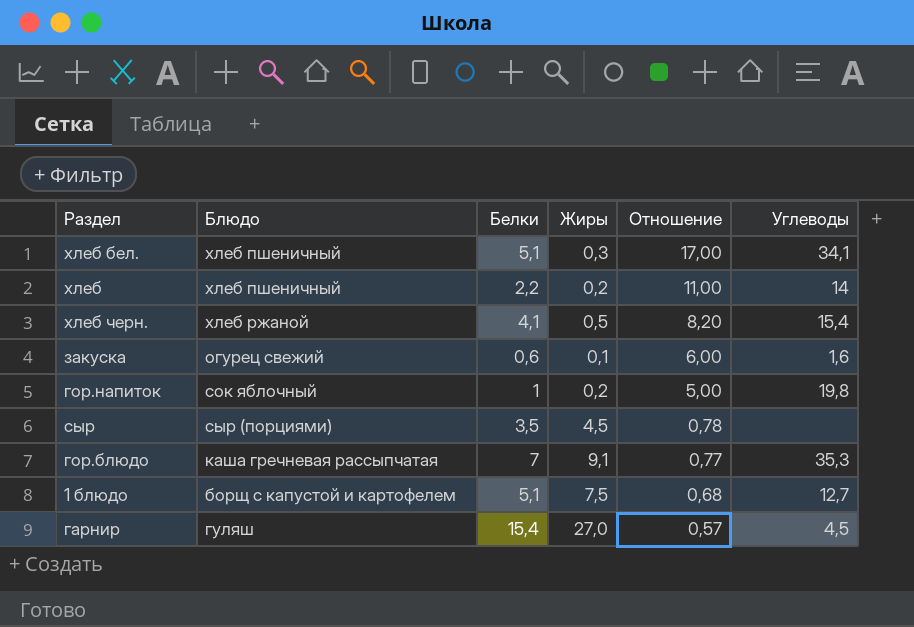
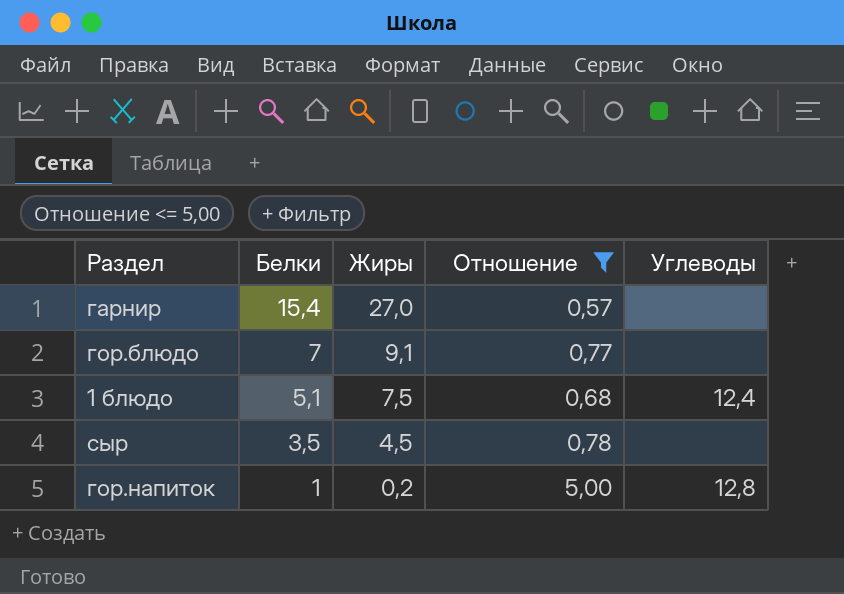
filter: none -> Отношение <= 5,00
row order: Отношение descending -> Белки descending
column Блюдо | position: 2 -> none
гарнир | Углеводы: 4,5 -> none
гор.блюдо | Углеводы: 35,3 -> none
1 блюдо | Углеводы: 12,7 -> 12,4
гор.напиток | Углеводы: 19,8 -> 12,8

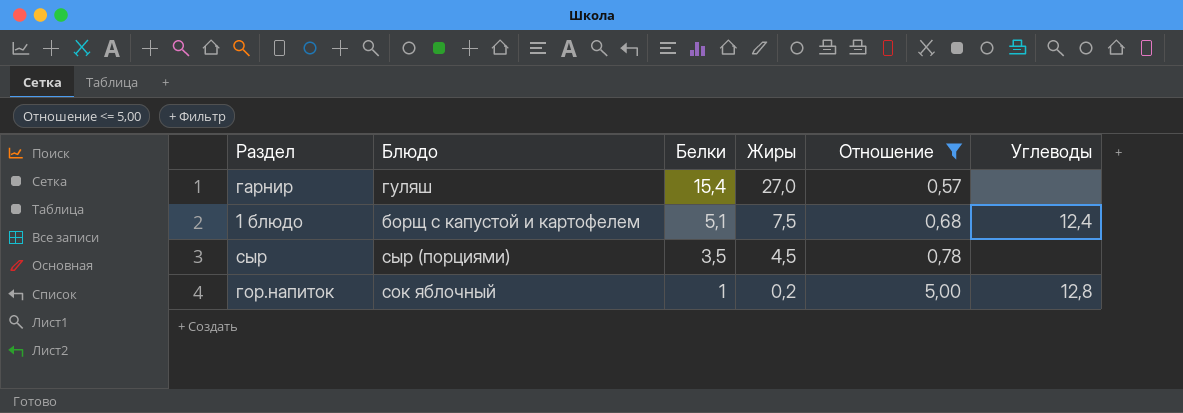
column Блюдо | position: none -> 2
row гор.блюдо: 7 | 9,1 | 0,77 | none -> none

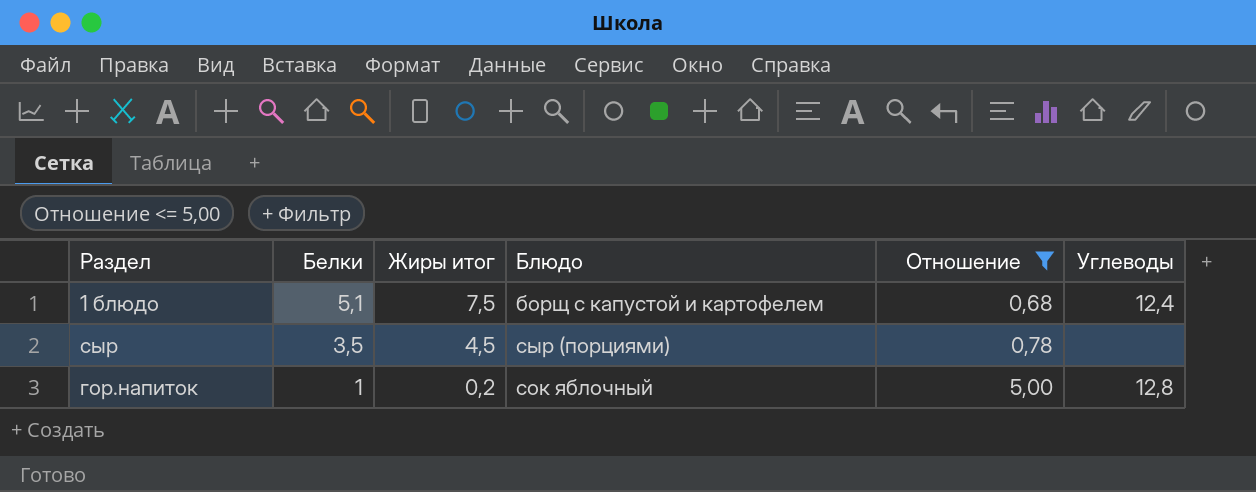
column name: Жиры -> Жиры итог
column Блюдо | position: 2 -> 4
row гарнир: гуляш | 15,4 | 27,0 | 0,57 | none -> none

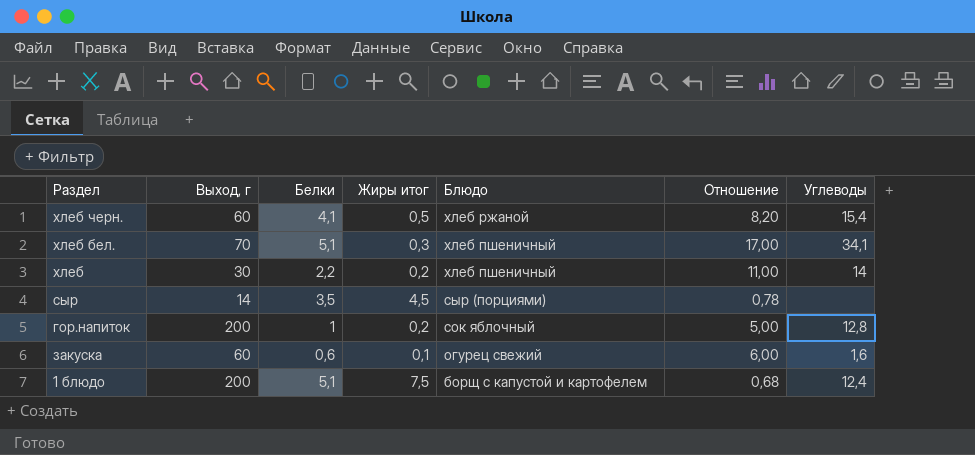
filter: Отношение <= 5,00 -> none
row order: Белки descending -> Блюдо descending
column Выход, г | position: none -> 2

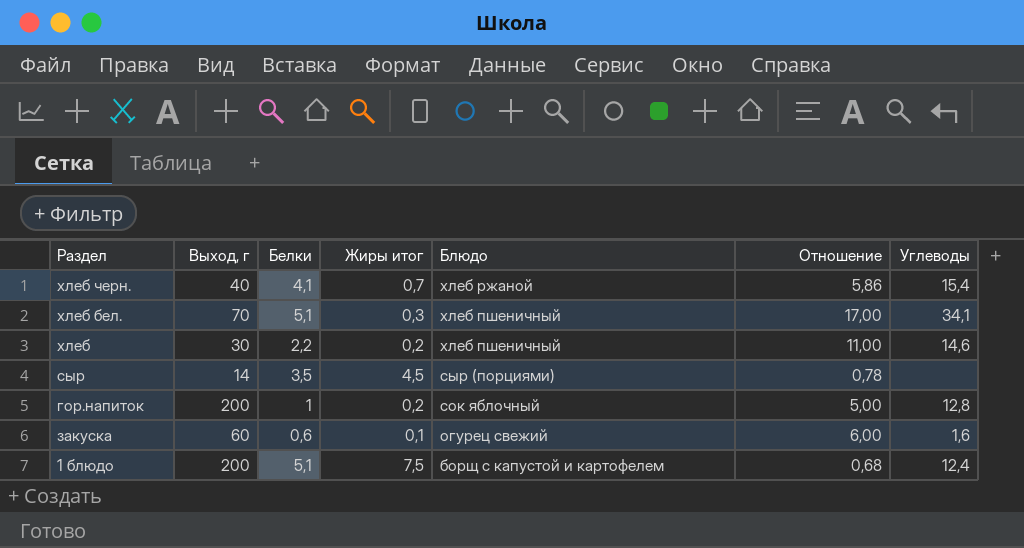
хлеб черн. | Выход, г: 60 -> 40
хлеб черн. | Жиры итог: 0,5 -> 0,7
хлеб черн. | Отношение: 8,20 -> 5,86
хлеб | Углеводы: 14 -> 14,6

